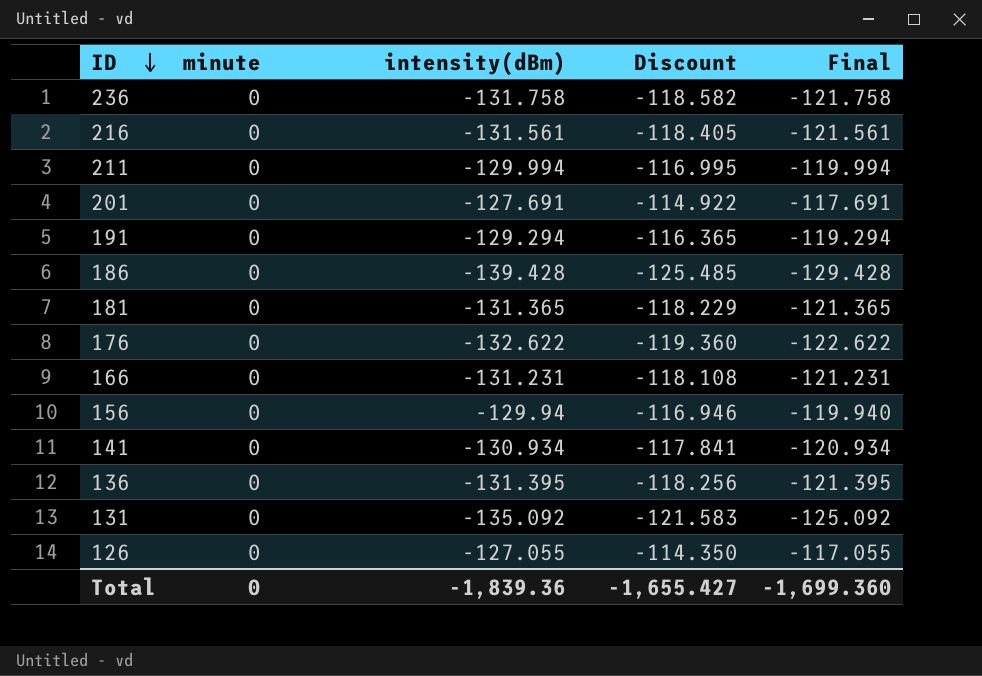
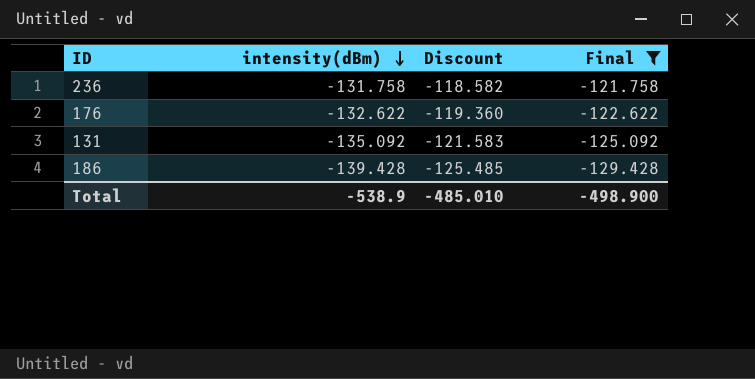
filter: none -> Final <= -121.758
row order: ID descending -> intensity(dBm) descending
column minute | position: 2 -> none
Total | intensity(dBm): -1,839.36 -> -538.9
Total | Discount: -1,655.427 -> -485.010
Total | Final: -1,699.360 -> -498.900

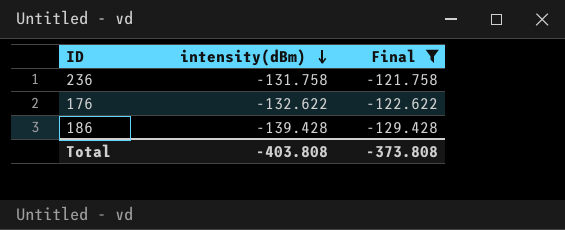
column Discount | formula: [intensity(dBm)] * 0.9 -> none
row 131: -135.092 | -121.583 | -125.092 -> none
Total | intensity(dBm): -538.9 -> -403.808
Total | Final: -498.900 -> -373.808

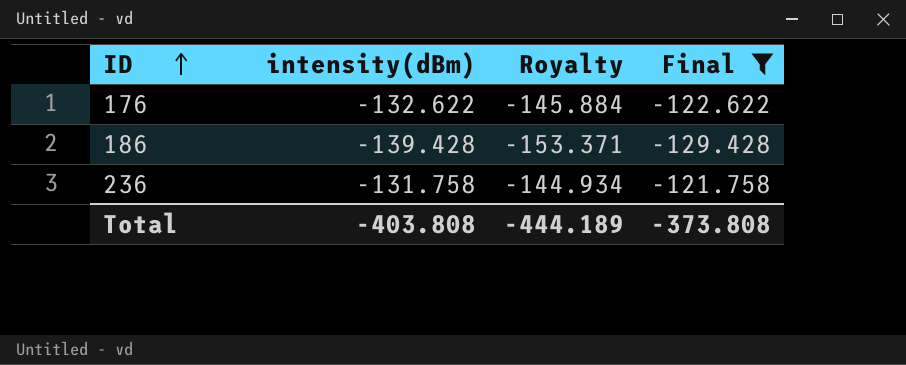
row order: intensity(dBm) descending -> ID ascending
column Royalty | formula: none -> [intensity(dBm)] * 1.1

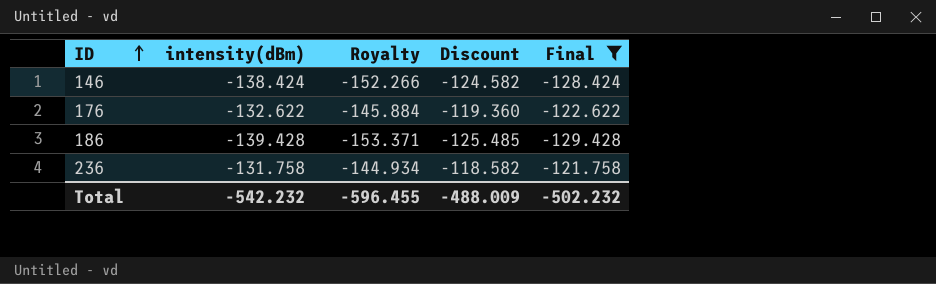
column Discount | formula: none -> [intensity(dBm)] * 0.9
row 146: none -> -138.424 | -152.266 | -124.582 | -128.424
Total | intensity(dBm): -403.808 -> -542.232
Total | Royalty: -444.189 -> -596.455
Total | Final: -373.808 -> -502.232

